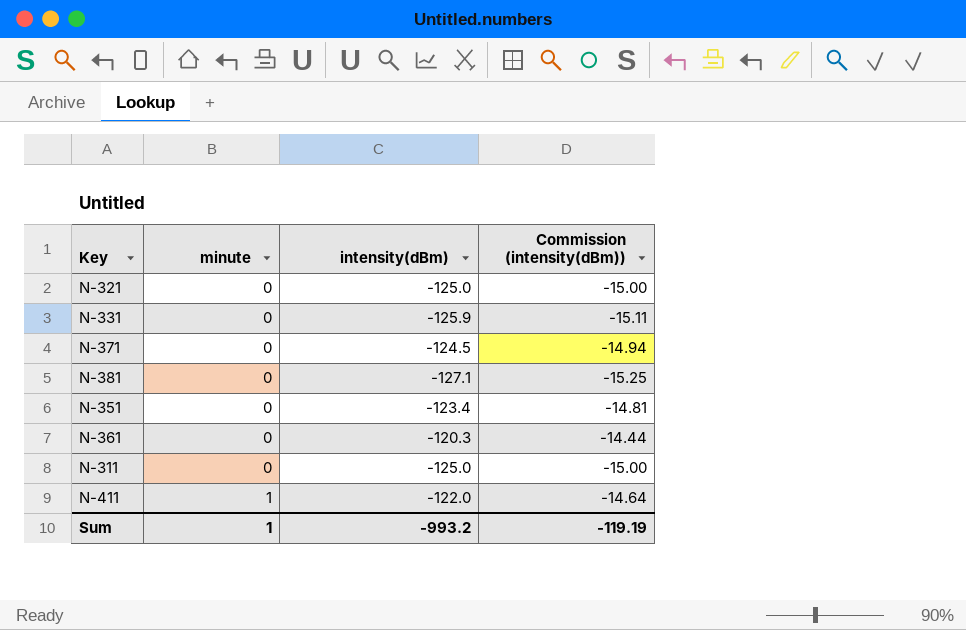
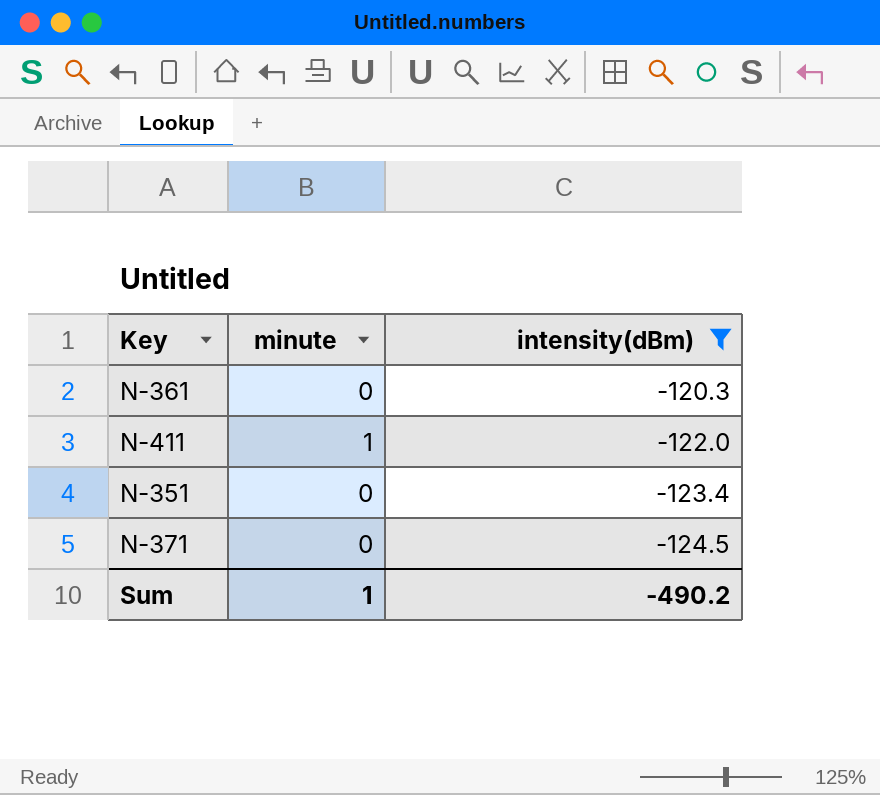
filter: none -> intensity(dBm) >= -124.5
row order: minute ascending -> intensity(dBm) descending
column Commission (intensity(dBm)) | formula: [intensity(dBm)] * 0.12 -> none
Sum | intensity(dBm): -993.2 -> -490.2

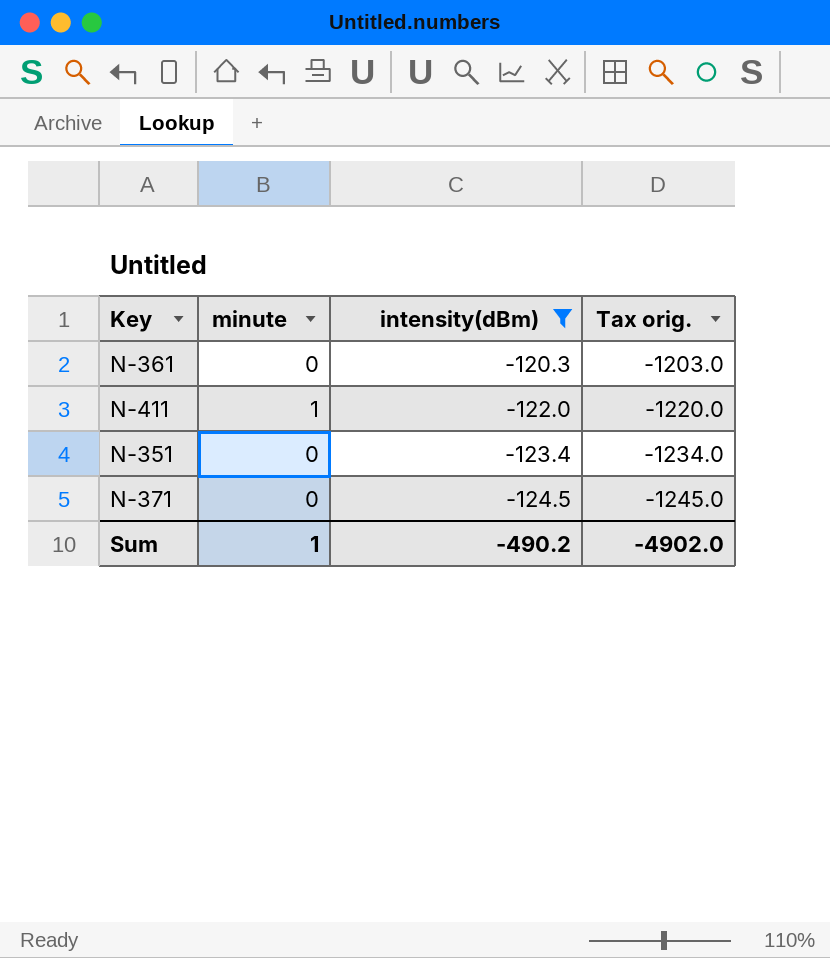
column Tax orig. | formula: none -> [intensity(dBm)] * 10

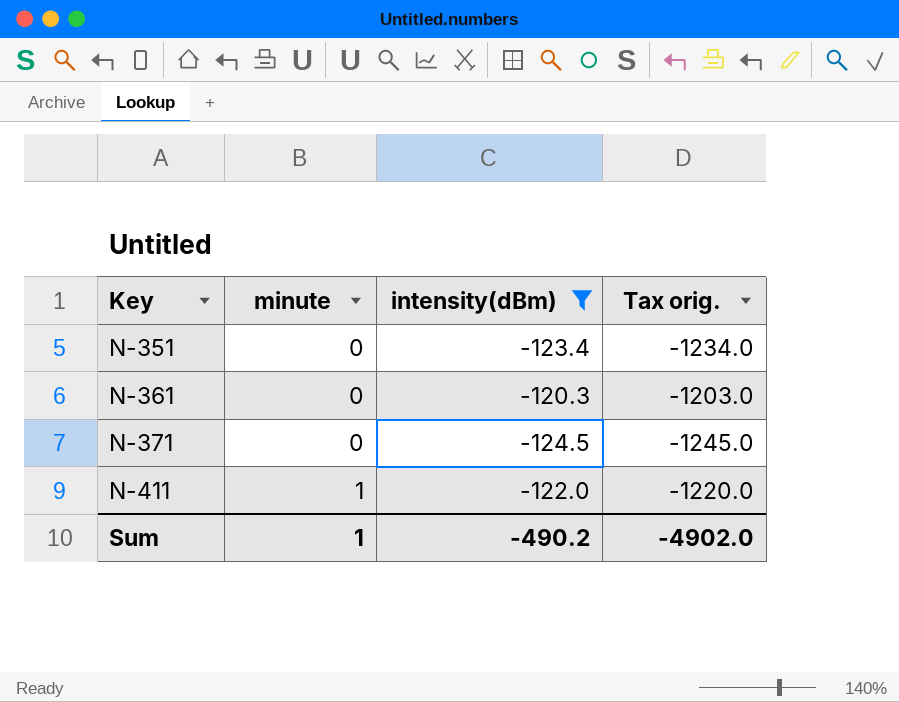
row order: intensity(dBm) descending -> Key ascending

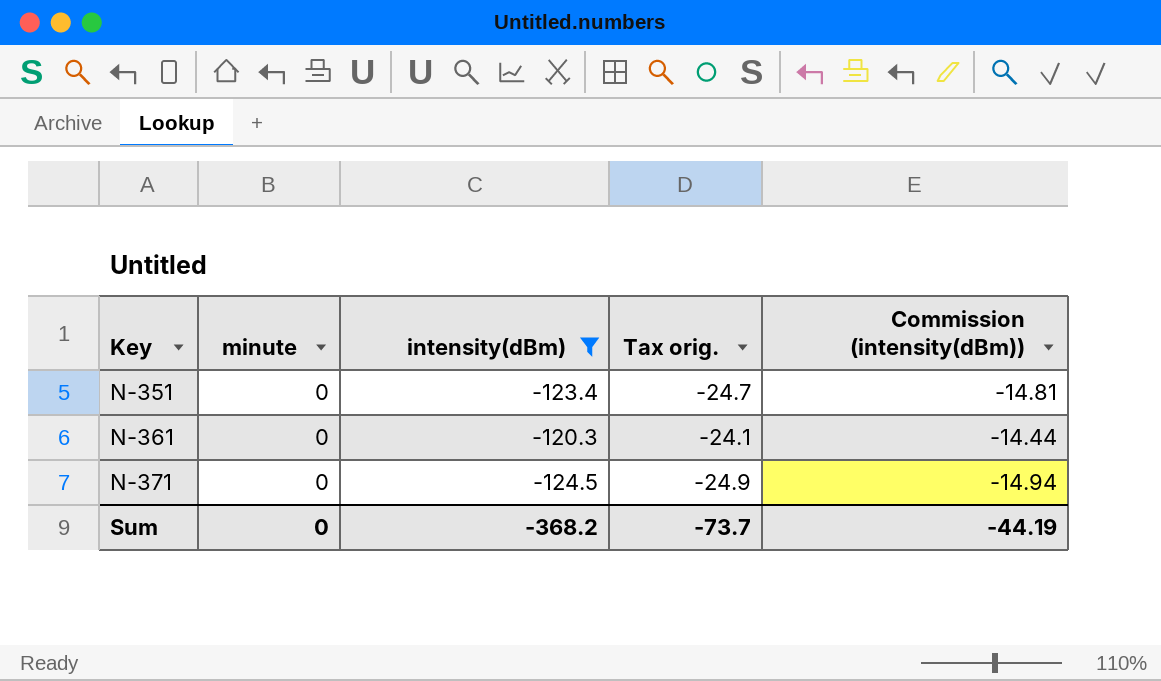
column Tax orig. | formula: [intensity(dBm)] * 10 -> [intensity(dBm)] * 0.2
column Commission (intensity(dBm)) | formula: none -> [intensity(dBm)] * 0.12
row N-411: 1 | -122.0 | -1220.0 -> none
Sum | minute: 1 -> 0
Sum | intensity(dBm): -490.2 -> -368.2
Sum | Tax orig.: -4902.0 -> -73.7

